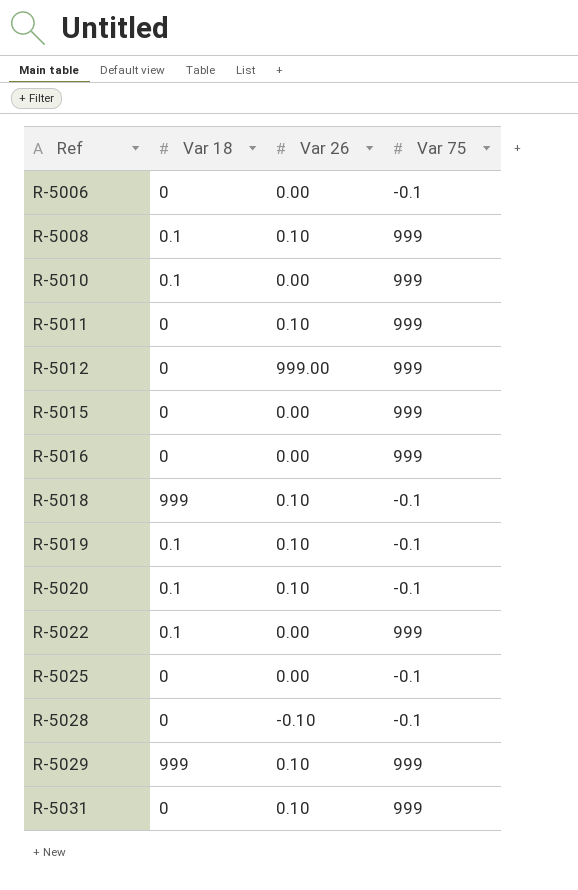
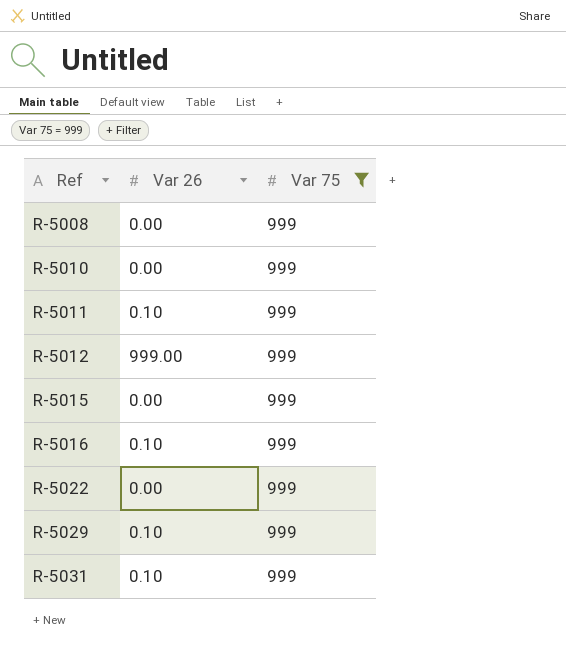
filter: none -> Var 75 = 999
column Var 18 | position: 2 -> none
R-5008 | Var 26: 0.10 -> 0.00
R-5016 | Var 26: 0.00 -> 0.10

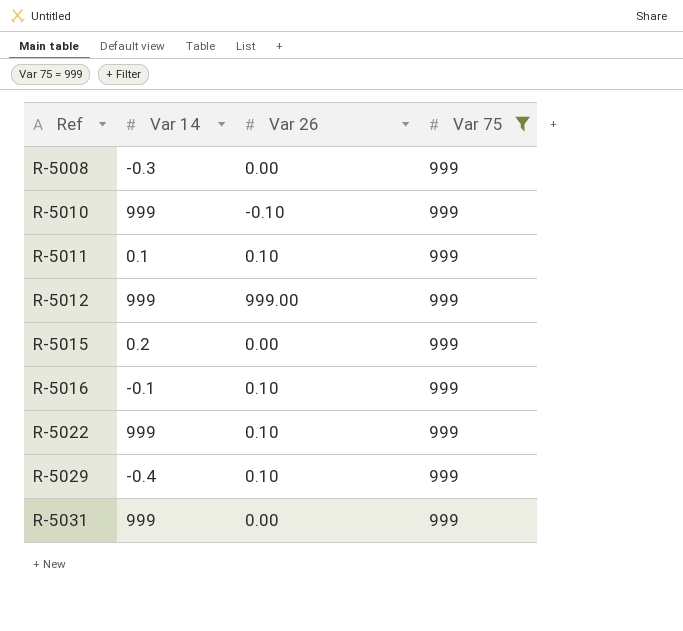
column Var 14 | position: none -> 2
R-5010 | Var 26: 0.00 -> -0.10
R-5022 | Var 26: 0.00 -> 0.10
R-5031 | Var 26: 0.10 -> 0.00

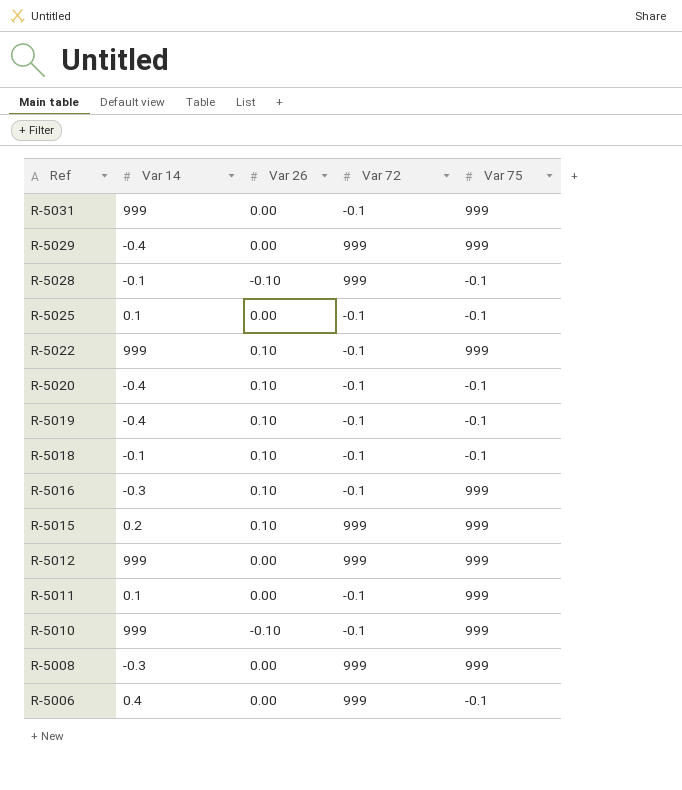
filter: Var 75 = 999 -> none
row order: Ref ascending -> Ref descending
column Var 72 | position: none -> 4
R-5029 | Var 26: 0.10 -> 0.00
R-5016 | Var 14: -0.1 -> -0.3
R-5015 | Var 26: 0.00 -> 0.10
R-5012 | Var 26: 999.00 -> 0.00
R-5011 | Var 26: 0.10 -> 0.00

